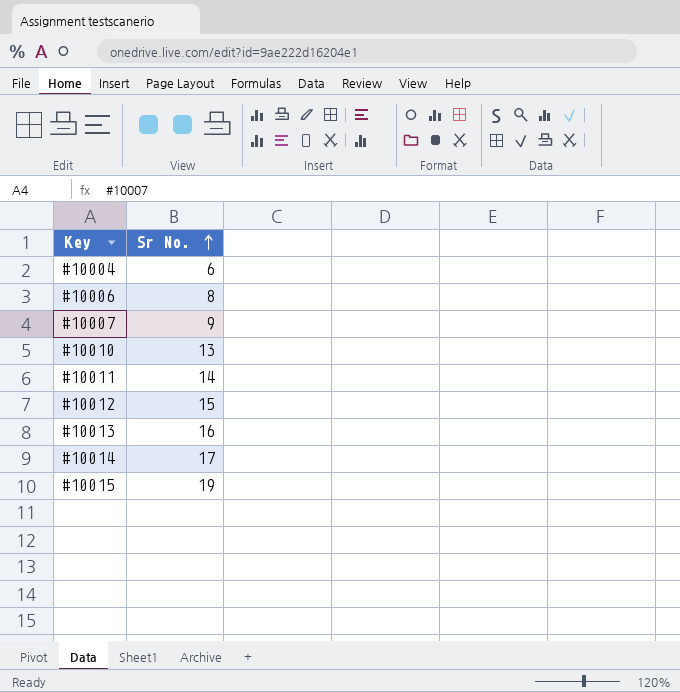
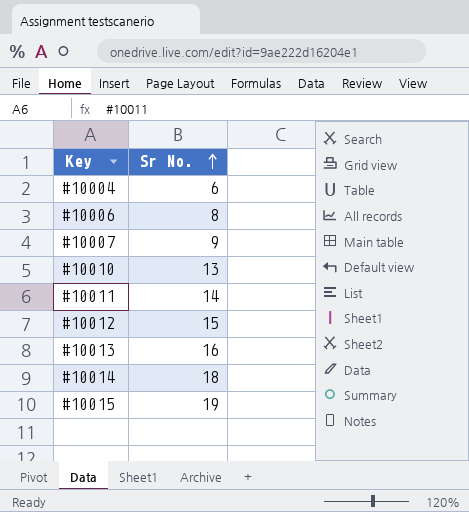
#10014 | Sr No.: 17 -> 18

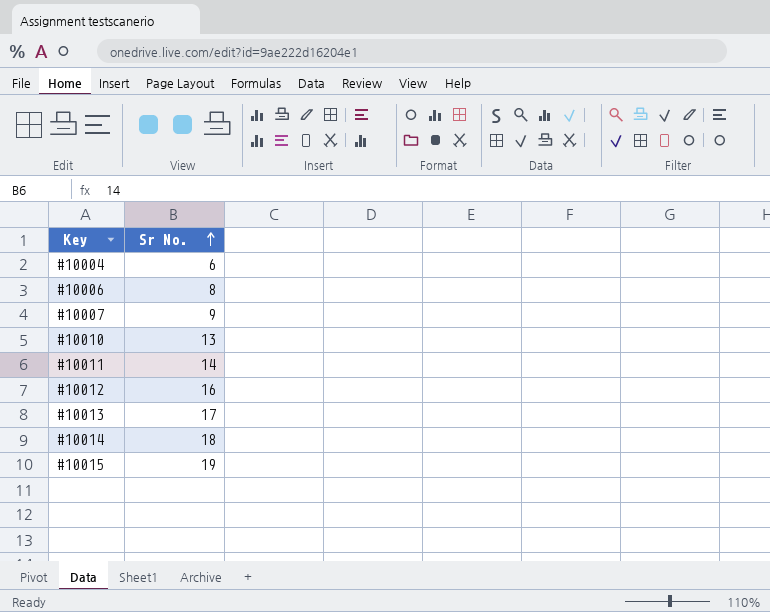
#10012 | Sr No.: 15 -> 16
#10013 | Sr No.: 16 -> 17

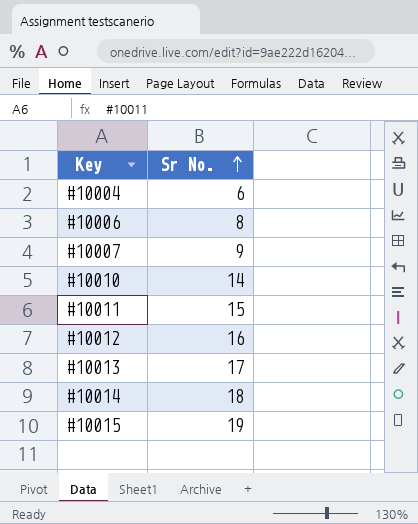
#10010 | Sr No.: 13 -> 14
#10011 | Sr No.: 14 -> 15

